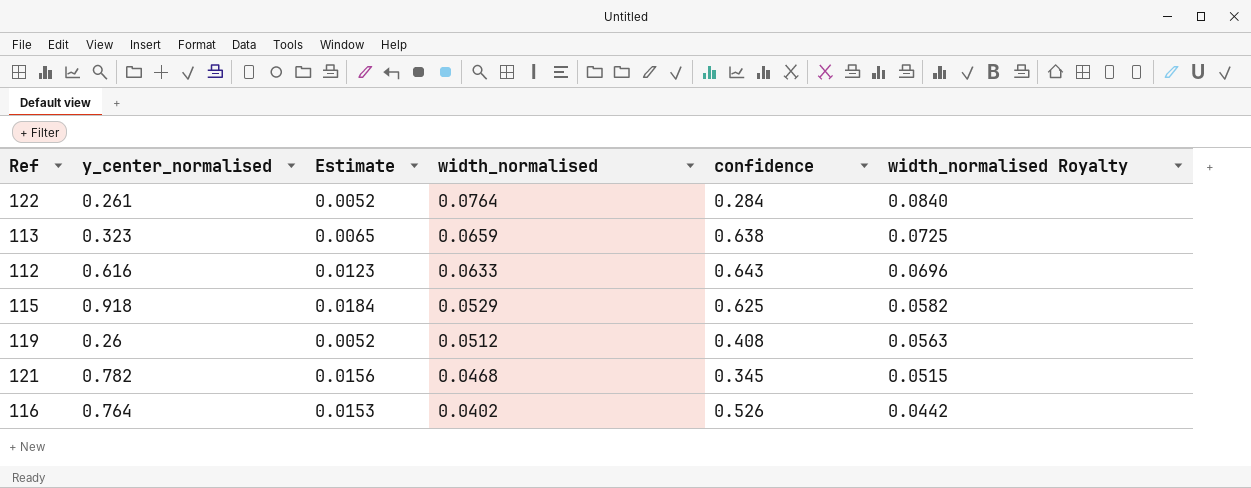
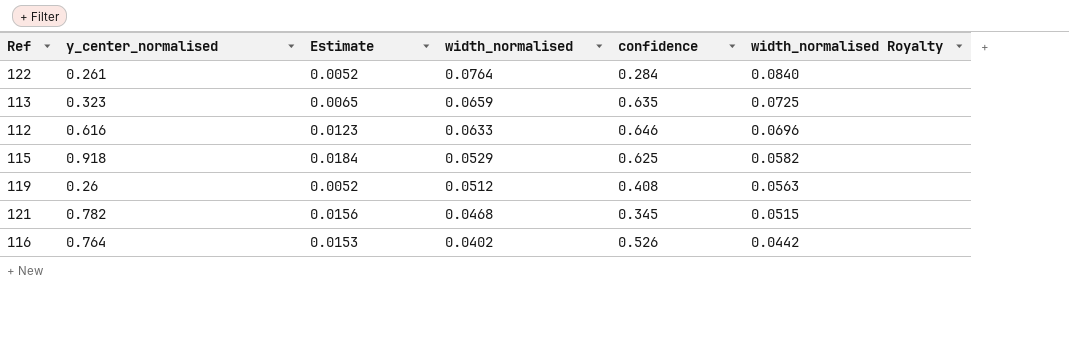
113 | confidence: 0.638 -> 0.635
112 | confidence: 0.643 -> 0.646

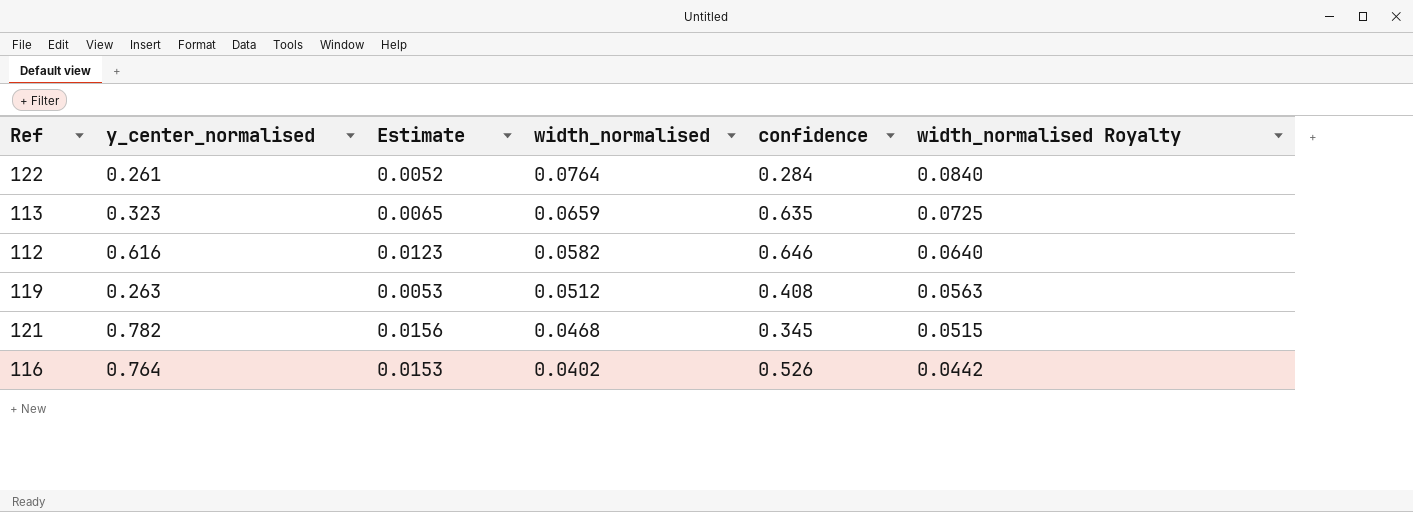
row 115: 0.918 | 0.0184 | 0.0529 | 0.625 | 0.0582 -> none
112 | width_normalised: 0.0633 -> 0.0582
112 | width_normalised Royalty: 0.0696 -> 0.0640
119 | y_center_normalised: 0.26 -> 0.263
119 | Estimate: 0.0052 -> 0.0053

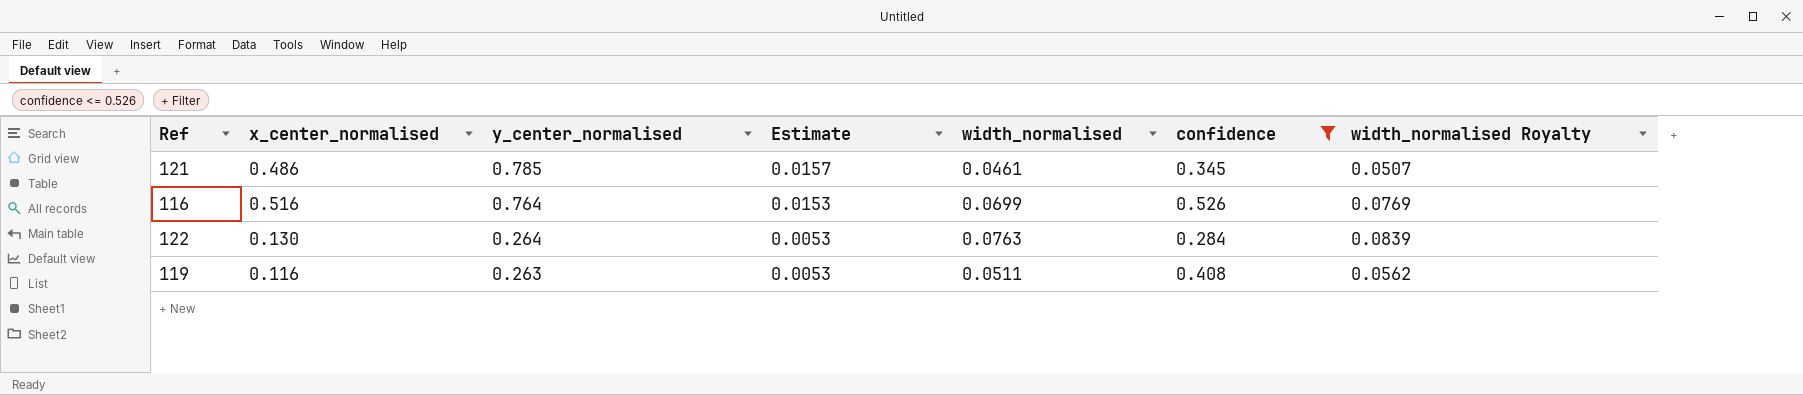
filter: none -> confidence <= 0.526
row order: width_normalised descending -> y_center_normalised descending
column x_center_normalised | position: none -> 2
121 | y_center_normalised: 0.782 -> 0.785
121 | Estimate: 0.0156 -> 0.0157
121 | width_normalised: 0.0468 -> 0.0461
121 | width_normalised Royalty: 0.0515 -> 0.0507
116 | width_normalised: 0.0402 -> 0.0699
116 | width_normalised Royalty: 0.0442 -> 0.0769
122 | y_center_normalised: 0.261 -> 0.264
122 | Estimate: 0.0052 -> 0.0053
122 | width_normalised: 0.0764 -> 0.0763
122 | width_normalised Royalty: 0.0840 -> 0.0839
119 | width_normalised: 0.0512 -> 0.0511
119 | width_normalised Royalty: 0.0563 -> 0.0562

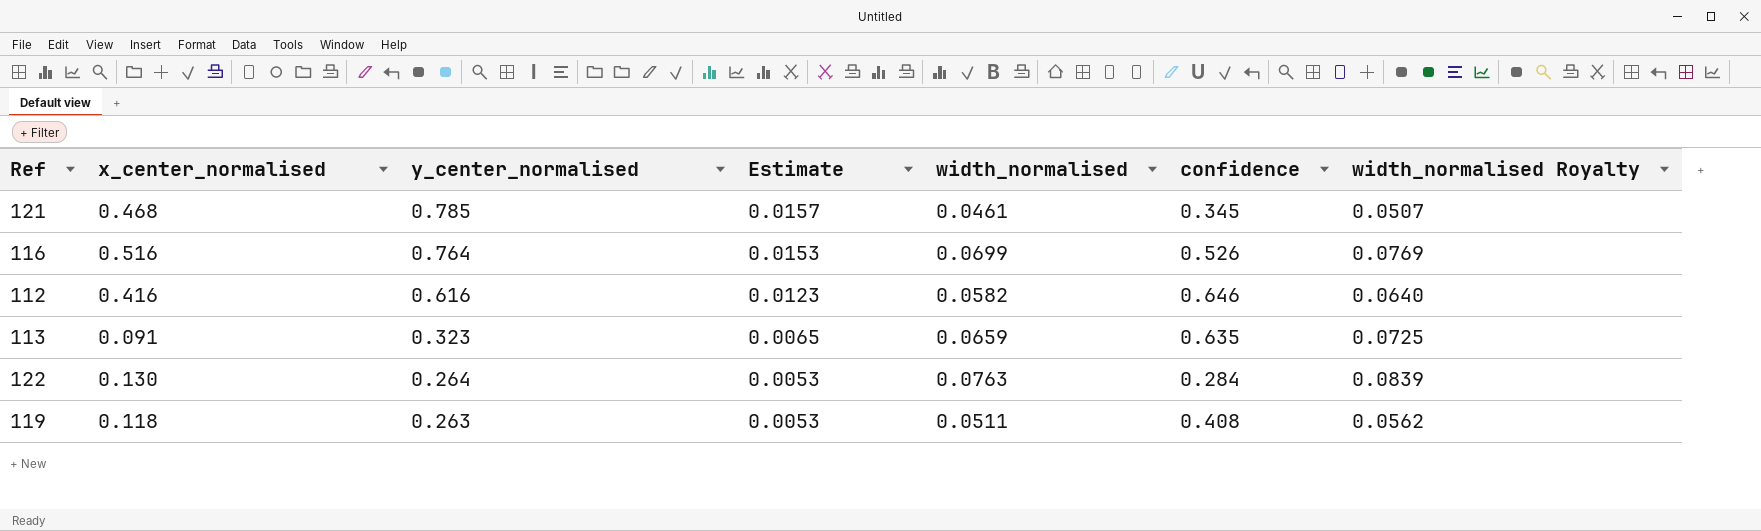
filter: confidence <= 0.526 -> none
121 | x_center_normalised: 0.486 -> 0.468
119 | x_center_normalised: 0.116 -> 0.118

